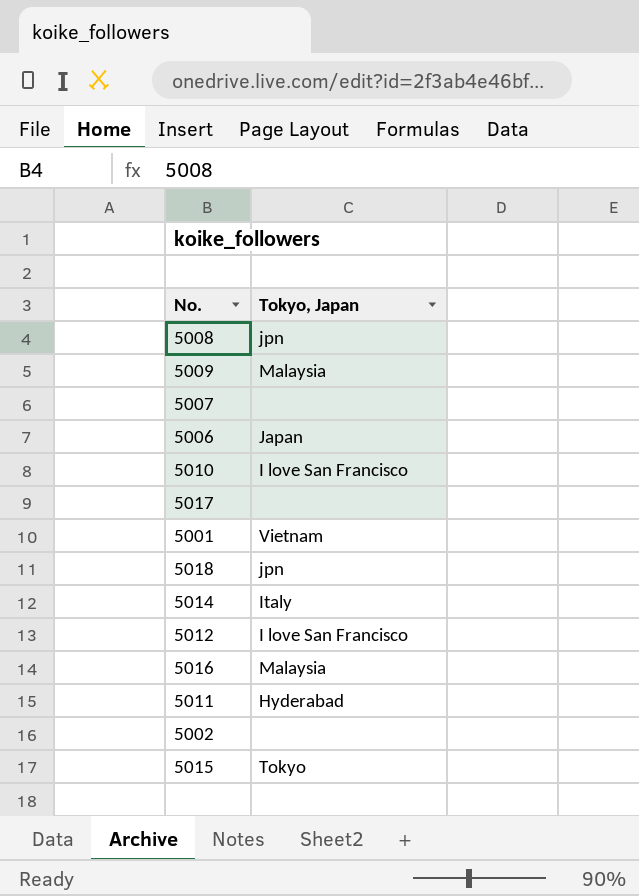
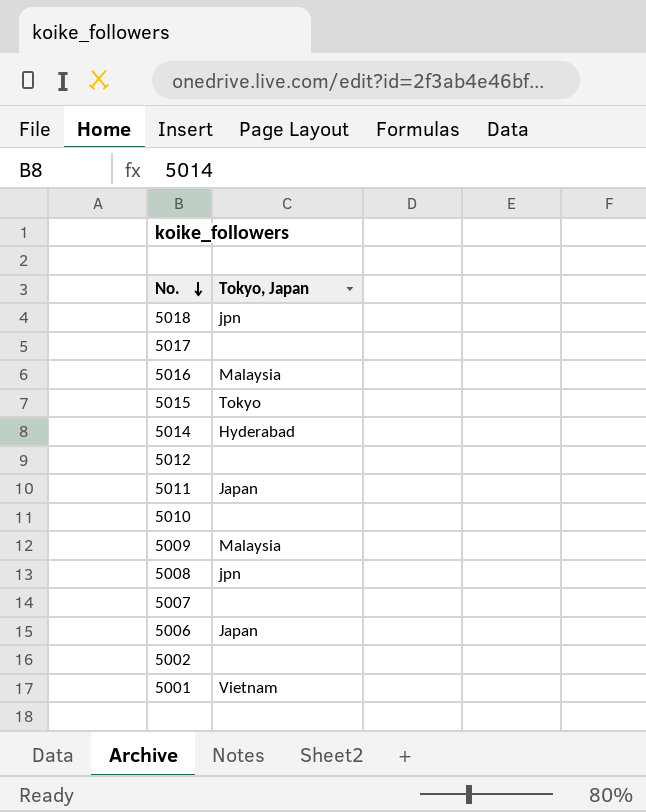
row order: none -> No. descending
5014 | Tokyo, Japan: Italy -> Hyderabad
5012 | Tokyo, Japan: I love San Francisco -> none
5011 | Tokyo, Japan: Hyderabad -> Japan
5010 | Tokyo, Japan: I love San Francisco -> none

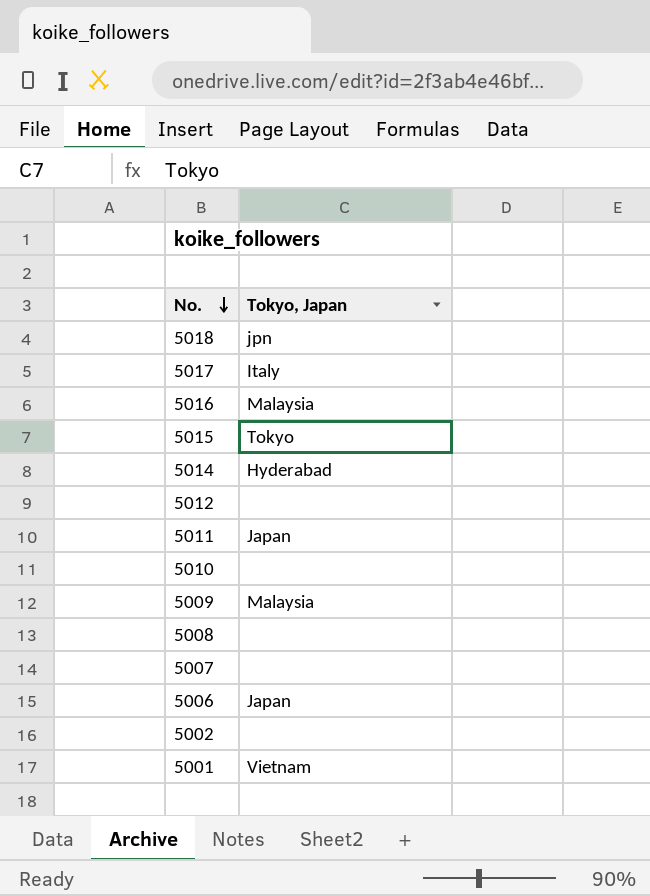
5017 | Tokyo, Japan: none -> Italy
5008 | Tokyo, Japan: jpn -> none

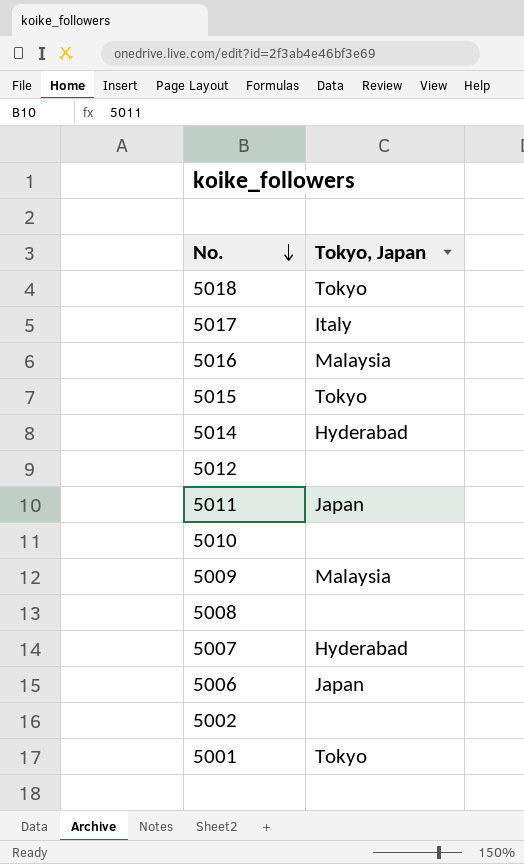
5018 | Tokyo, Japan: jpn -> Tokyo
5007 | Tokyo, Japan: none -> Hyderabad
5001 | Tokyo, Japan: Vietnam -> Tokyo

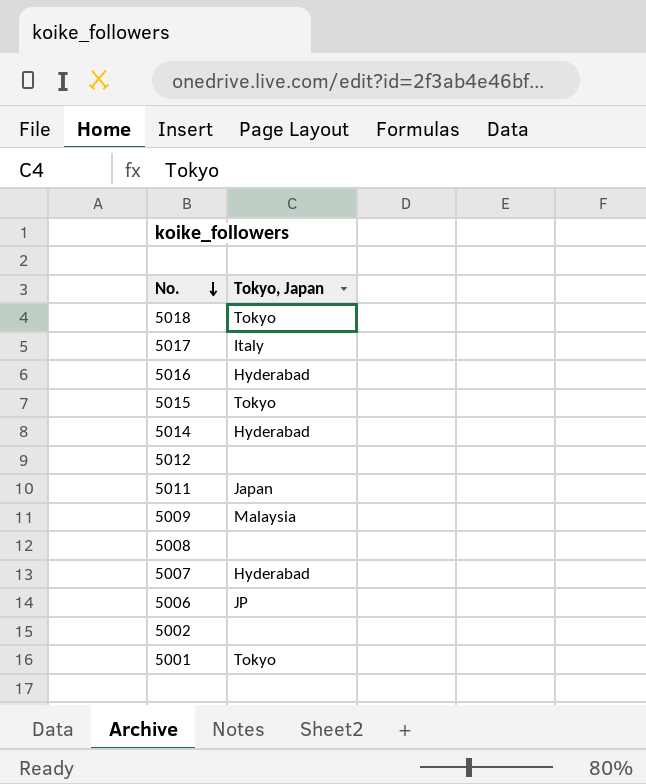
row 5010: none -> none
5016 | Tokyo, Japan: Malaysia -> Hyderabad
5006 | Tokyo, Japan: Japan -> JP

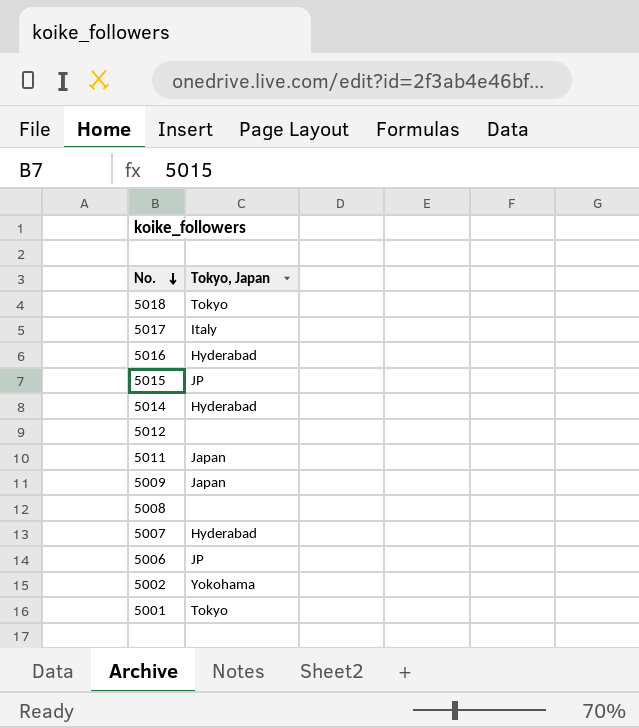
5015 | Tokyo, Japan: Tokyo -> JP
5009 | Tokyo, Japan: Malaysia -> Japan
5002 | Tokyo, Japan: none -> Yokohama

